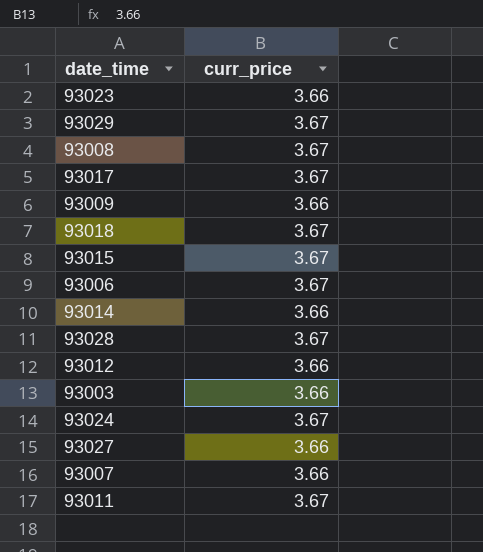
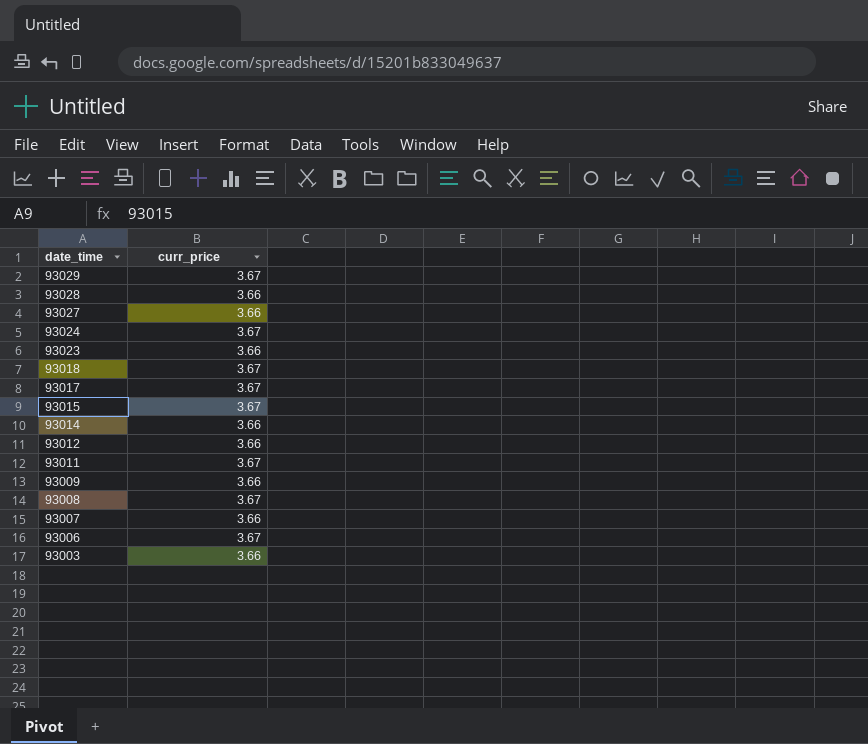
row order: none -> date_time descending
93028 | curr_price: 3.67 -> 3.66

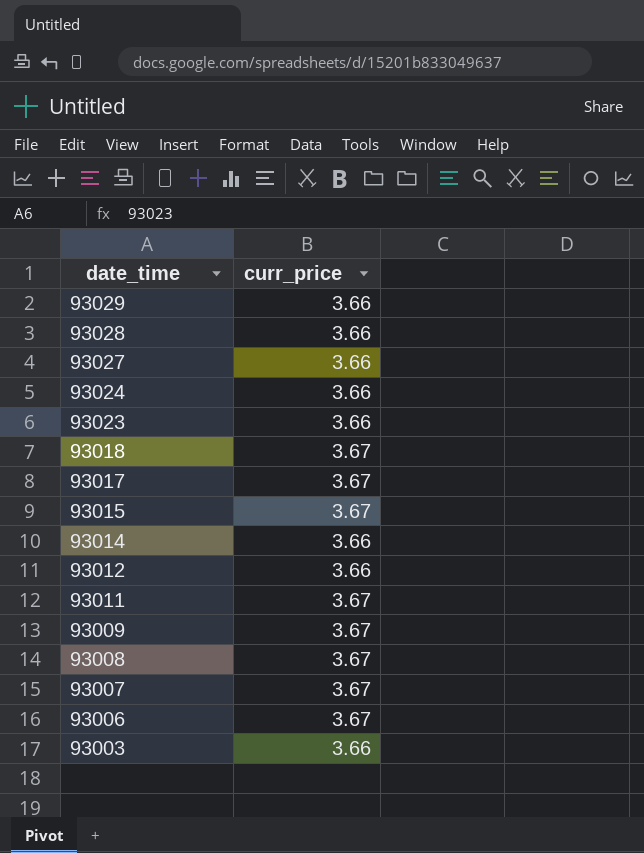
93029 | curr_price: 3.67 -> 3.66
93024 | curr_price: 3.67 -> 3.66
93009 | curr_price: 3.66 -> 3.67
93007 | curr_price: 3.66 -> 3.67

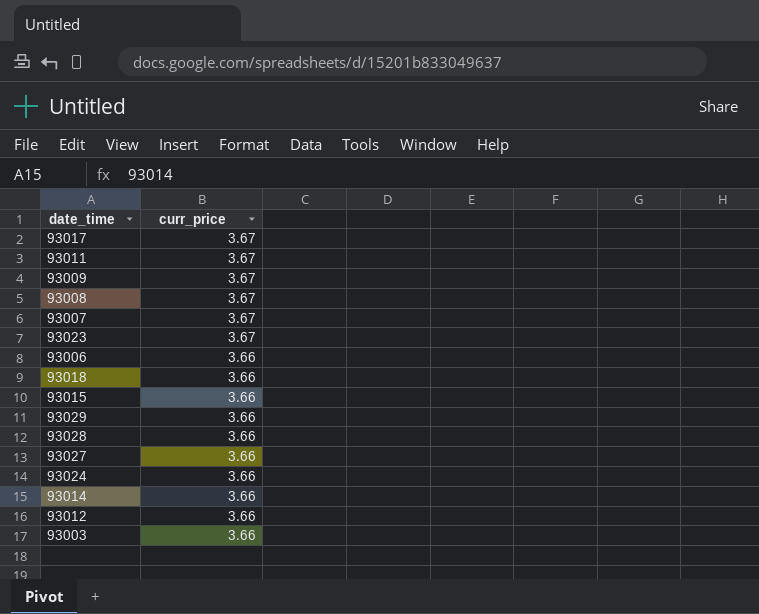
row order: date_time descending -> curr_price descending
93023 | curr_price: 3.66 -> 3.67
93006 | curr_price: 3.67 -> 3.66
93018 | curr_price: 3.67 -> 3.66
93015 | curr_price: 3.67 -> 3.66

